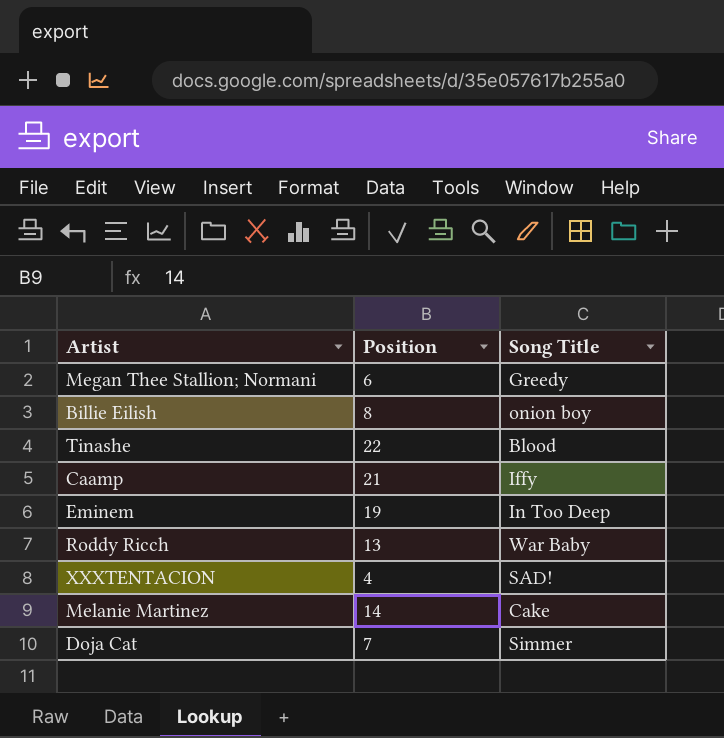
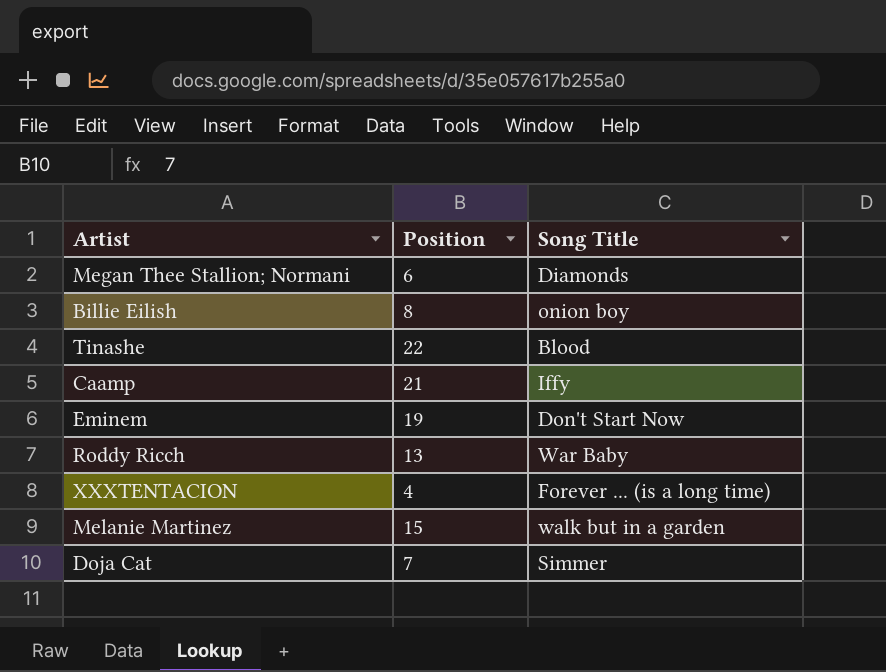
Megan Thee Stallion; Normani | Song Title: Greedy -> Diamonds
Eminem | Song Title: In Too Deep -> Don't Start Now
XXXTENTACION | Song Title: ЅΑⅮ! -> Forever ... (is a long time)
Melanie Martinez | Position: 14 -> 15
Melanie Martinez | Song Title: Cake -> walk but in a garden

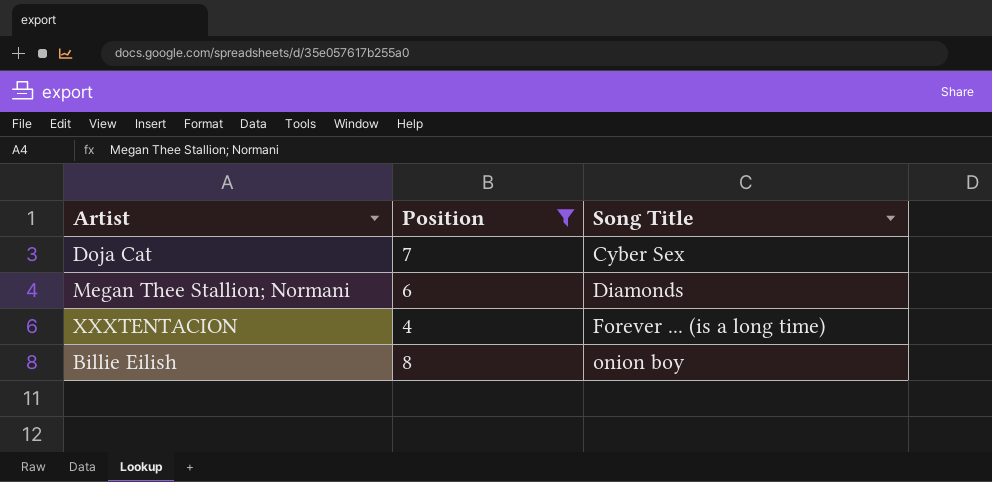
filter: none -> Position <= 8
row order: none -> Song Title ascending
Doja Cat | Song Title: Simmer -> Cyber Sex

